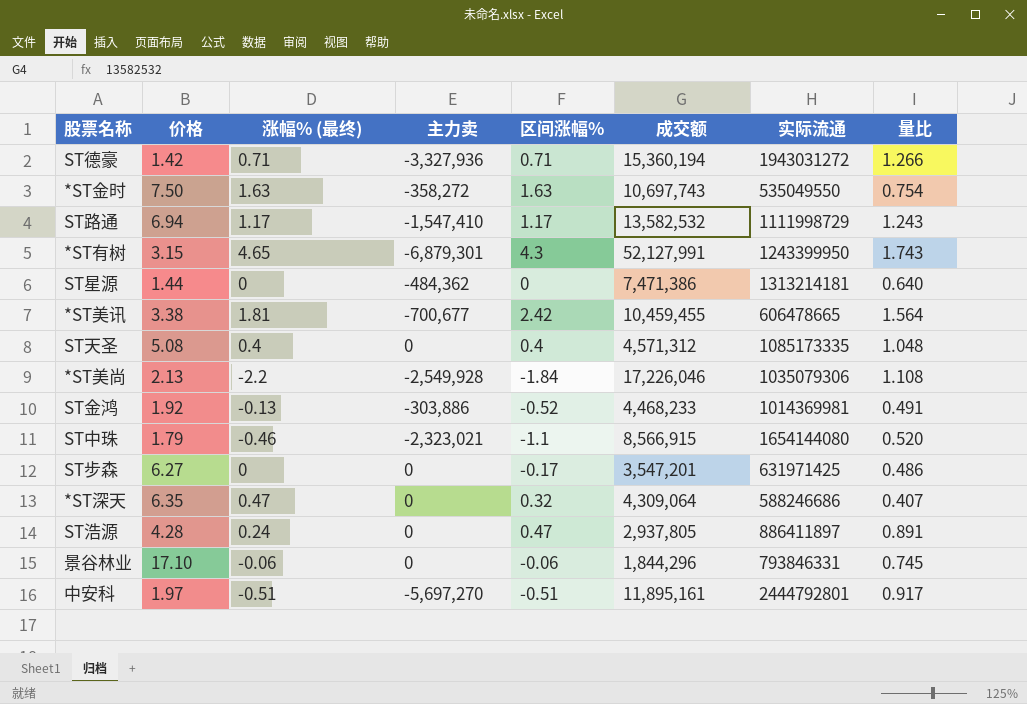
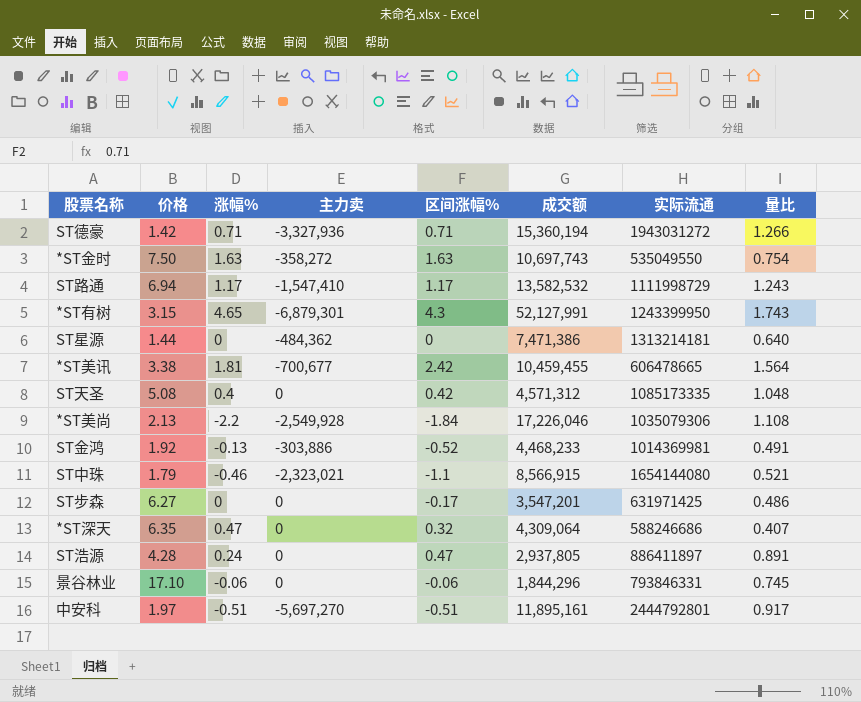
column name: 涨幅% (最终) -> 涨幅%
ST天圣 | 区间涨幅%: 0.4 -> 0.42
ST中珠 | 量比: 0.520 -> 0.521

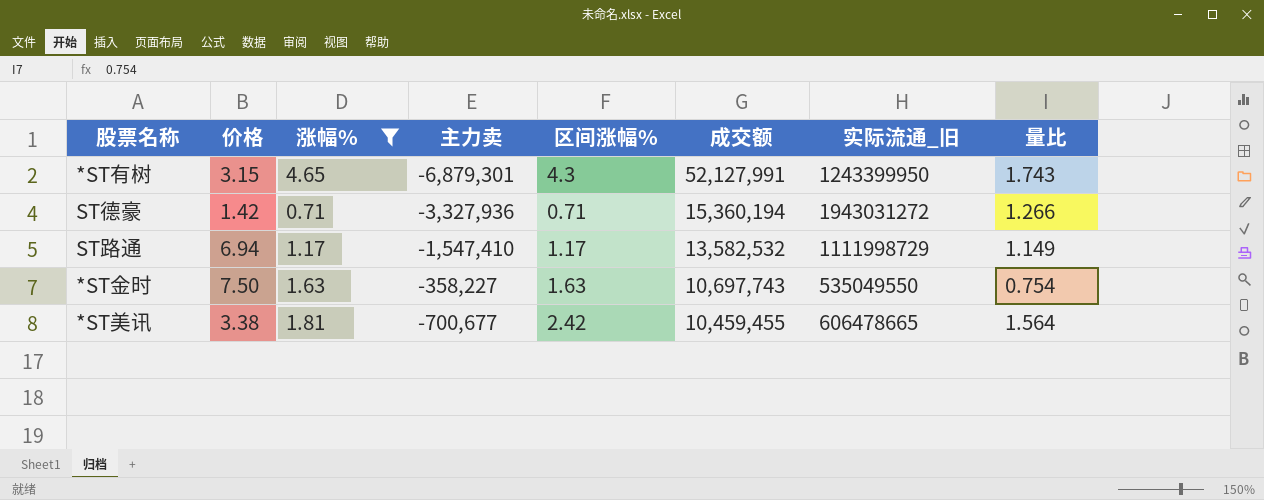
filter: none -> 涨幅% >= 0.71
row order: none -> 成交额 descending
column name: 实际流通 -> 实际流通_旧
ST路通 | 量比: 1.243 -> 1.149
*ST金时 | 主力卖: -358,272 -> -358,227

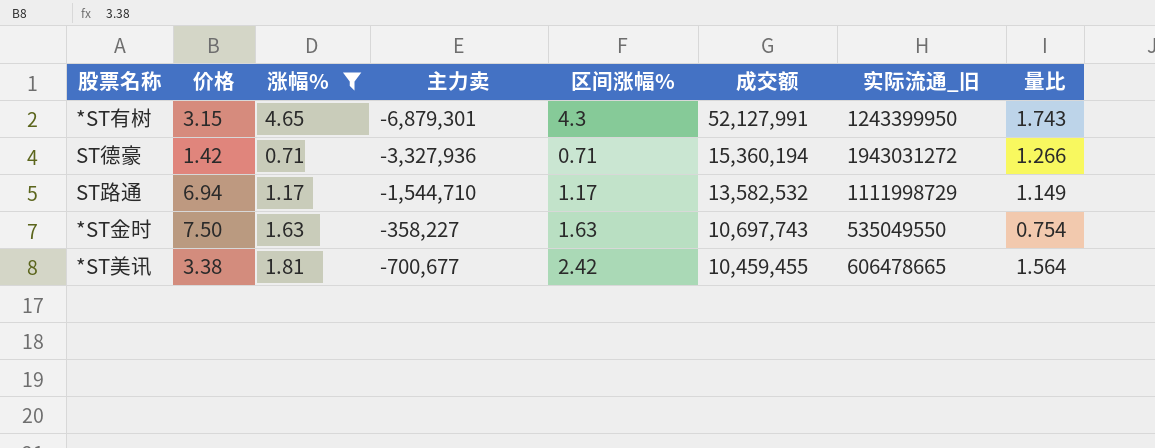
ST路通 | 主力卖: -1,547,410 -> -1,544,710

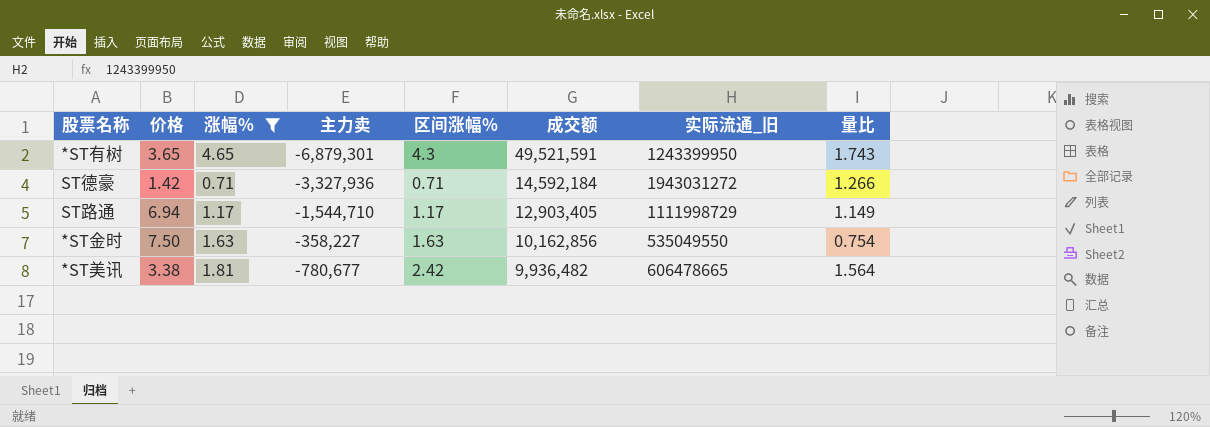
*ST有树 | 价格: 3.15 -> 3.65
*ST有树 | 成交额: 52,127,991 -> 49,521,591
ST德豪 | 成交额: 15,360,194 -> 14,592,184
ST路通 | 成交额: 13,582,532 -> 12,903,405
*ST金时 | 成交额: 10,697,743 -> 10,162,856
*ST美讯 | 主力卖: -700,677 -> -780,677
*ST美讯 | 成交额: 10,459,455 -> 9,936,482

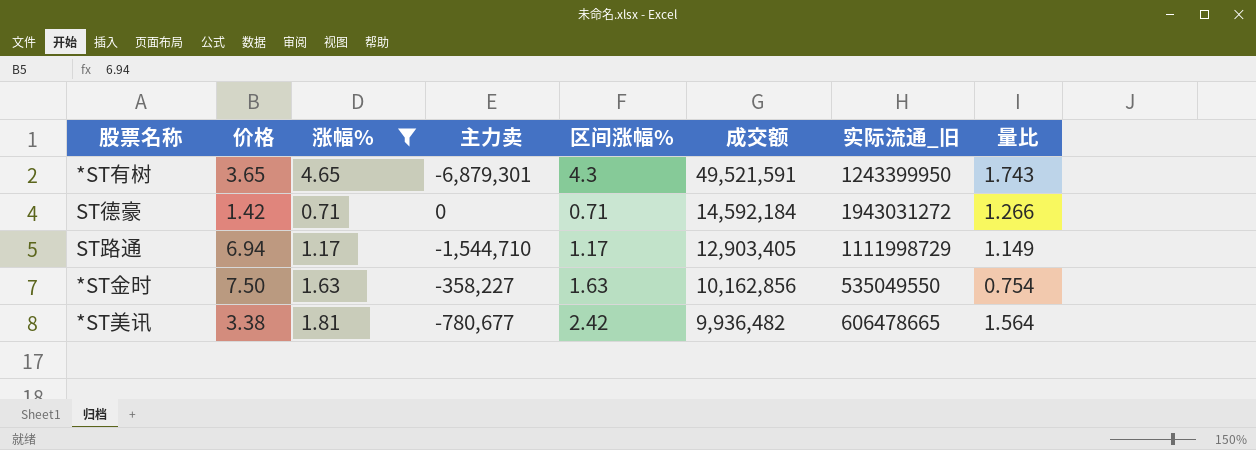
ST德豪 | 主力卖: -3,327,936 -> 0

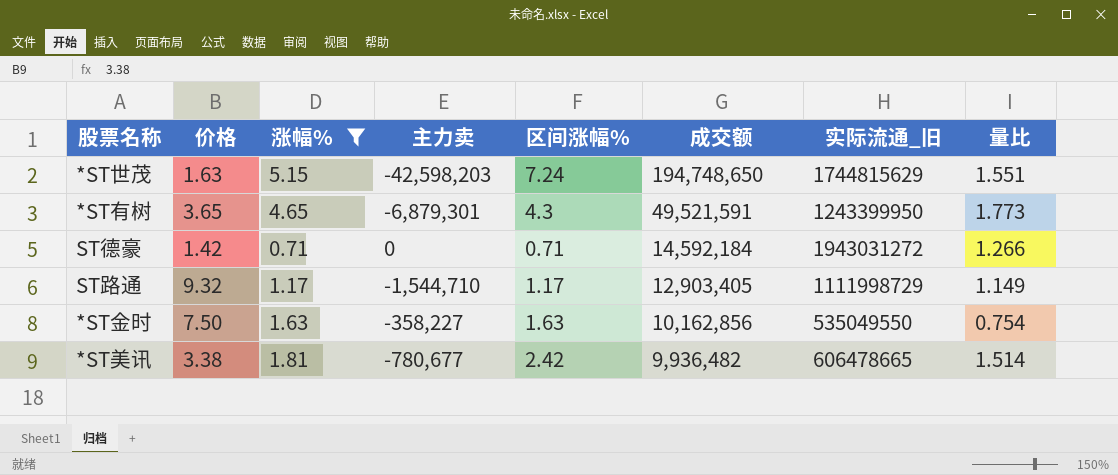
row *ST世茂: none -> 1.63 | 5.15 | -42,598,203 | 7.24 | 194,748,650 | 1744815629 | 1.551
*ST有树 | 量比: 1.743 -> 1.773
ST路通 | 价格: 6.94 -> 9.32
*ST美讯 | 量比: 1.564 -> 1.514

